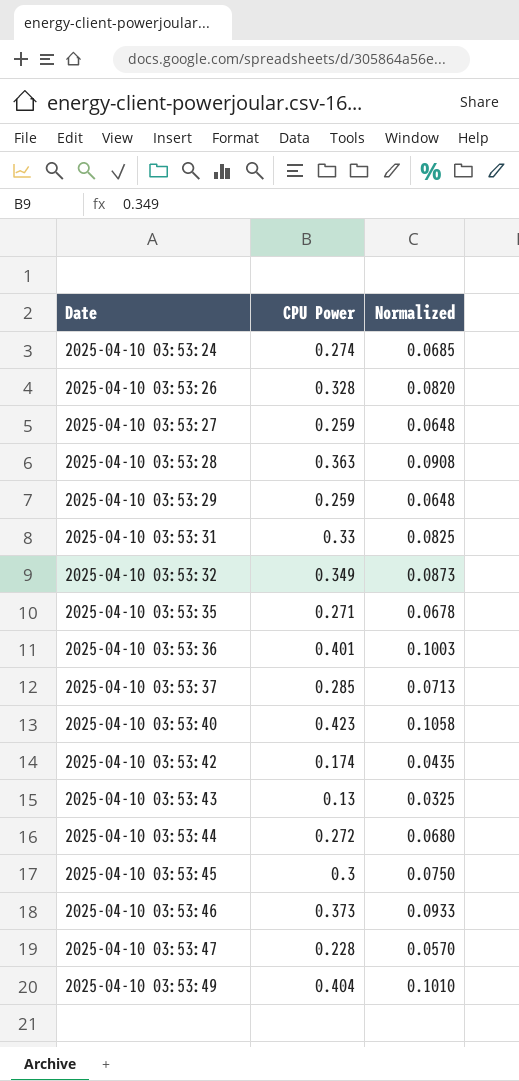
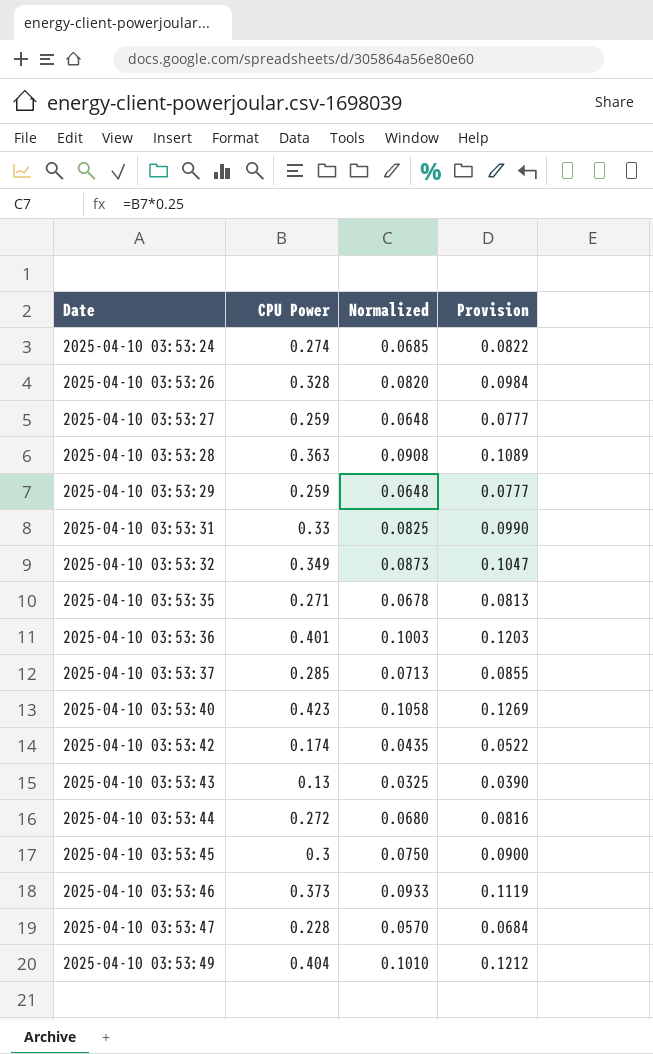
column Provision | formula: none -> [CPU Power] * 0.3

